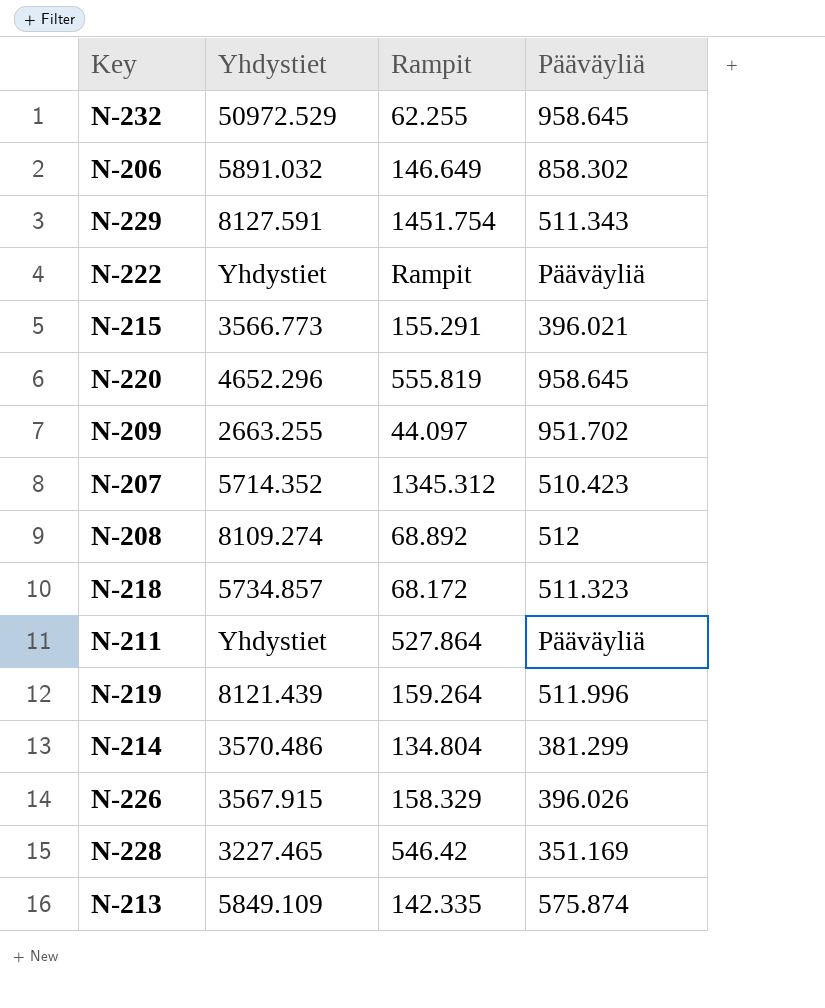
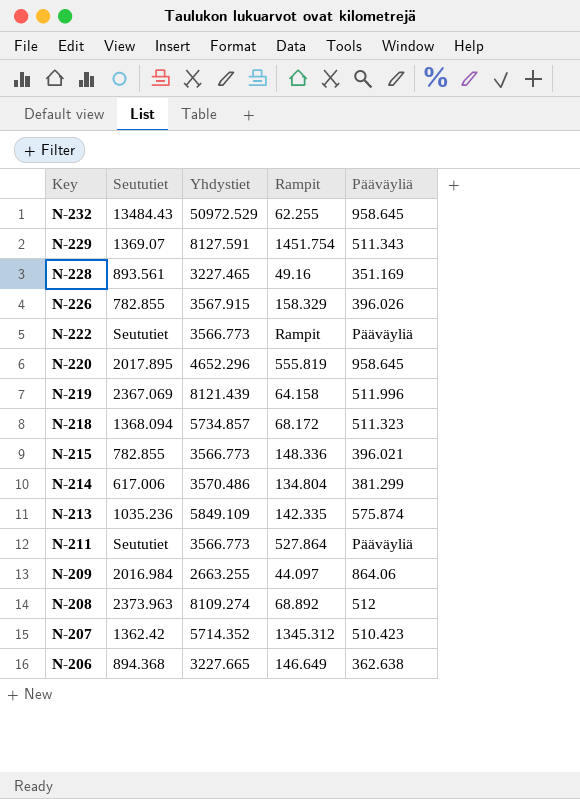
row order: none -> Key descending
column Seututiet | position: none -> 2
N-228 | Rampit: 546.42 -> 49.16
N-222 | Yhdystiet: Yhdystiet -> 3566.773
N-219 | Rampit: 159.264 -> 64.158
N-215 | Rampit: 155.291 -> 148.336
N-211 | Yhdystiet: Yhdystiet -> 3566.773
N-209 | Pääväyliä: 951.702 -> 864.06
N-206 | Yhdystiet: 5891.032 -> 3227.665
N-206 | Pääväyliä: 858.302 -> 362.638

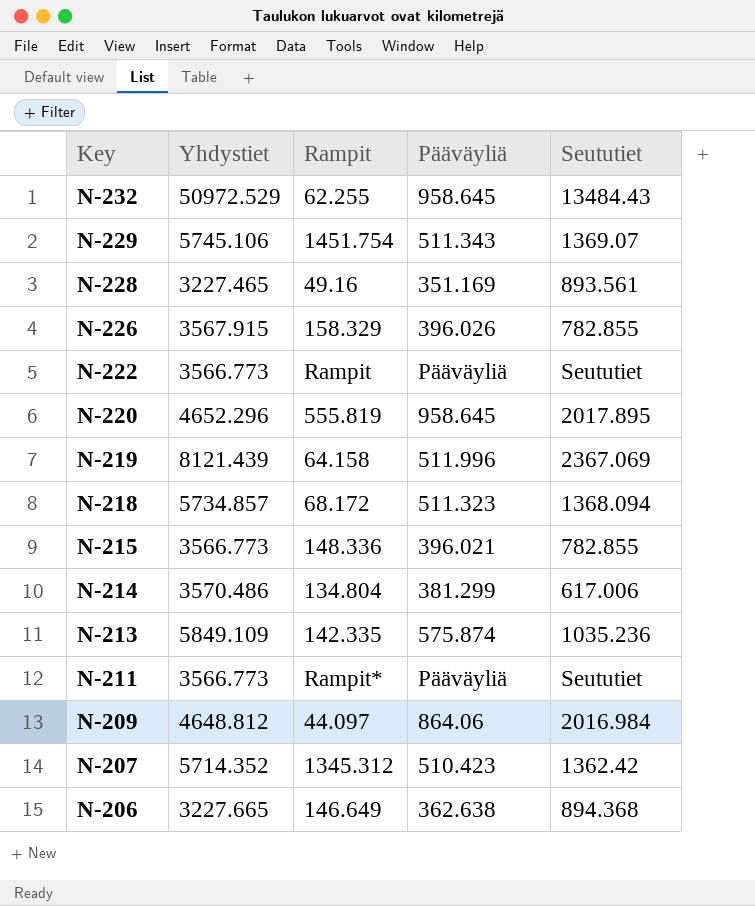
column Seututiet | position: 2 -> 5
row N-208: 2373.963 | 8109.274 | 68.892 | 512 -> none
N-229 | Yhdystiet: 8127.591 -> 5745.106
N-211 | Rampit: 527.864 -> Rampit*
N-209 | Yhdystiet: 2663.255 -> 4648.812

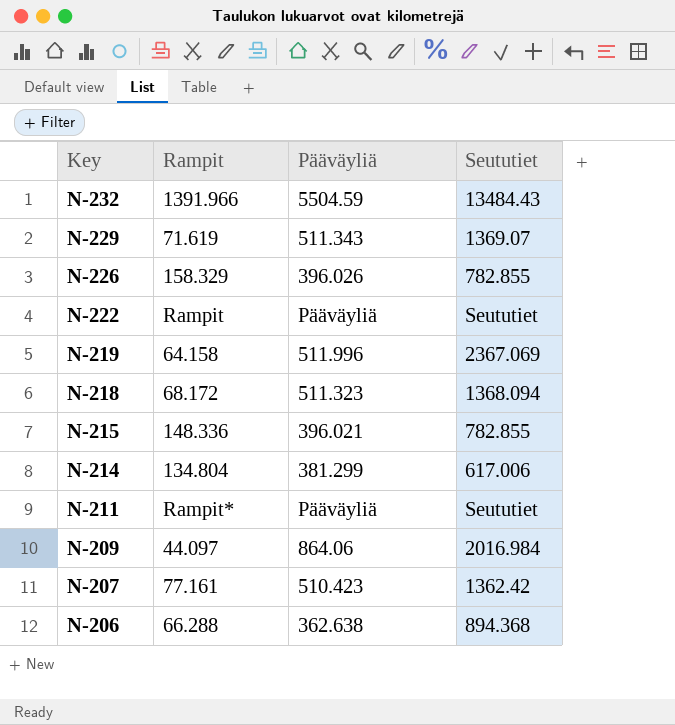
column Yhdystiet | position: 2 -> none
row N-228: 3227.465 | 49.16 | 351.169 | 893.561 -> none
row N-220: 4652.296 | 555.819 | 958.645 | 2017.895 -> none
row N-213: 5849.109 | 142.335 | 575.874 | 1035.236 -> none
N-232 | Rampit: 62.255 -> 1391.966
N-232 | Pääväyliä: 958.645 -> 5504.59
N-229 | Rampit: 1451.754 -> 71.619
N-207 | Rampit: 1345.312 -> 77.161
N-206 | Rampit: 146.649 -> 66.288

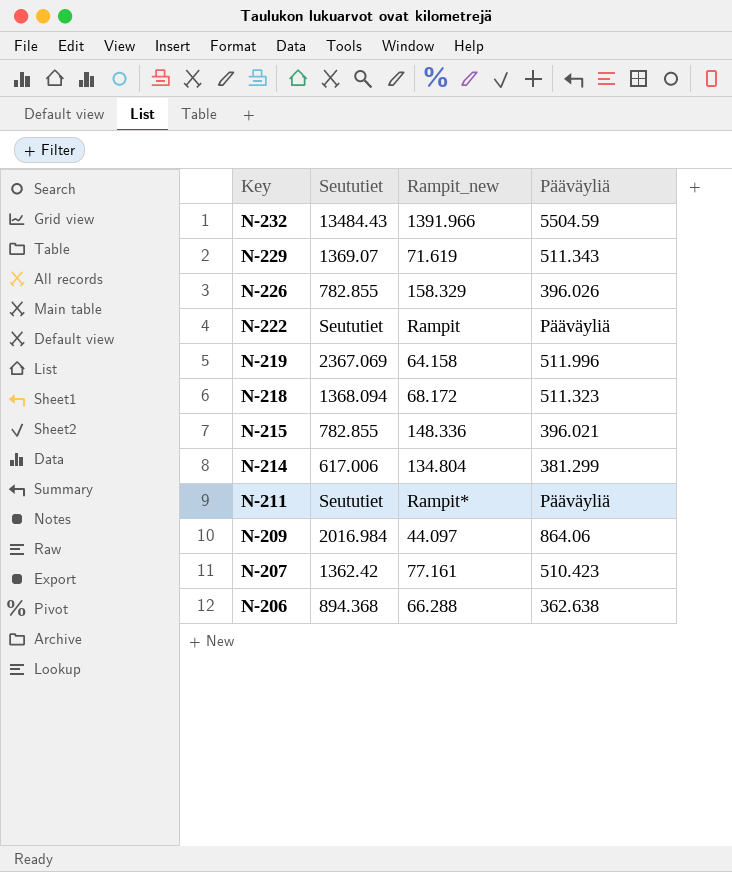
column Seututiet | position: 4 -> 2
column name: Rampit -> Rampit_new

